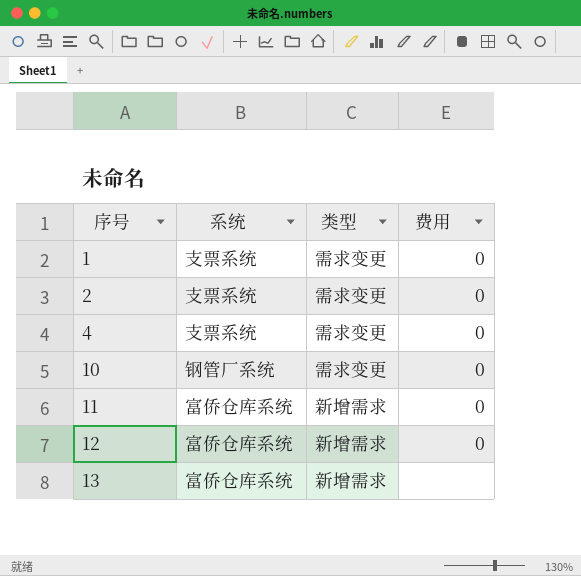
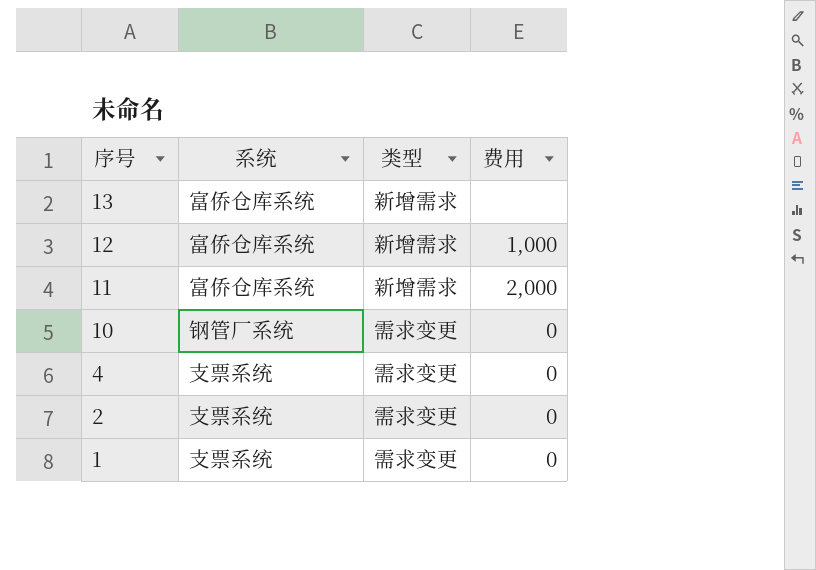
row order: 序号 ascending -> 序号 descending
12 | 费用: 0 -> 1,000
11 | 费用: 0 -> 2,000

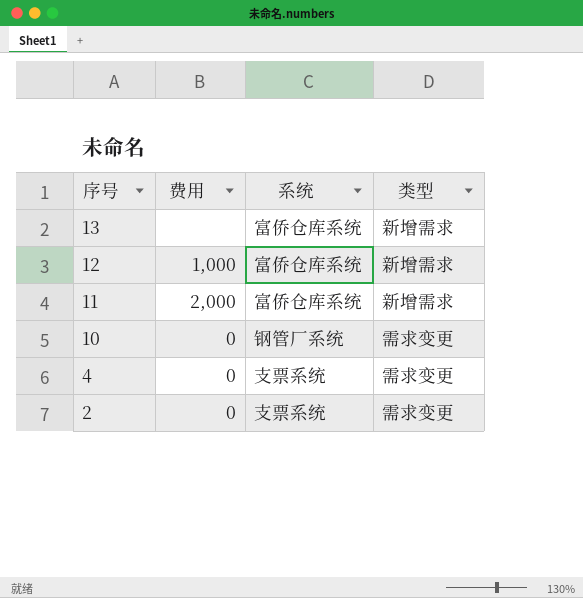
column 费用 | position: 4 -> 2
row 1: 支票系统 | 需求变更 | 0 -> none

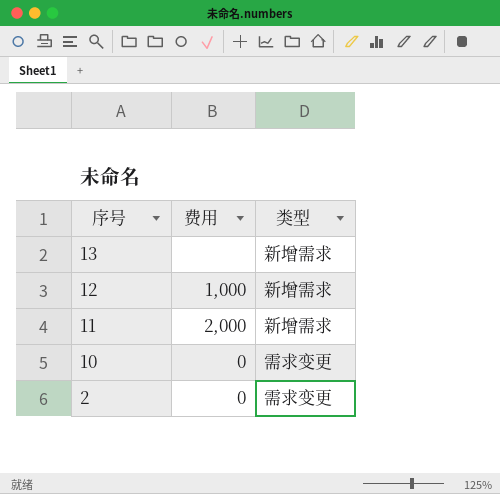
column 系统 | position: 3 -> none
row 4: 0 | 支票系统 | 需求变更 -> none

